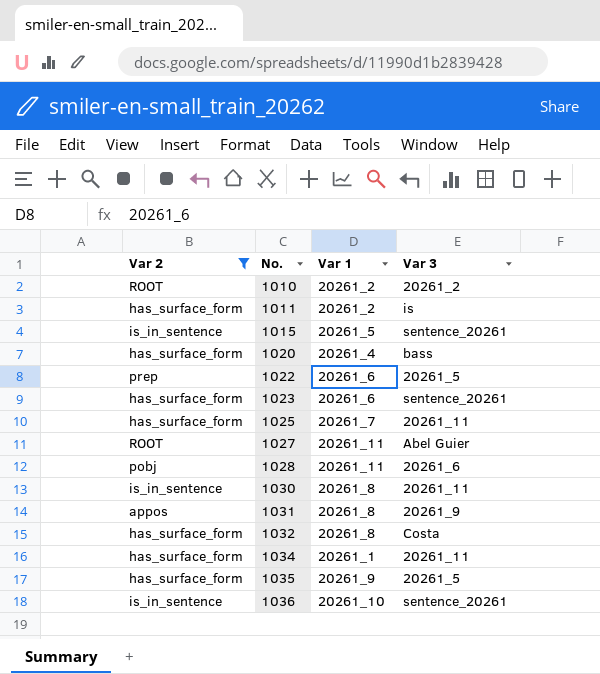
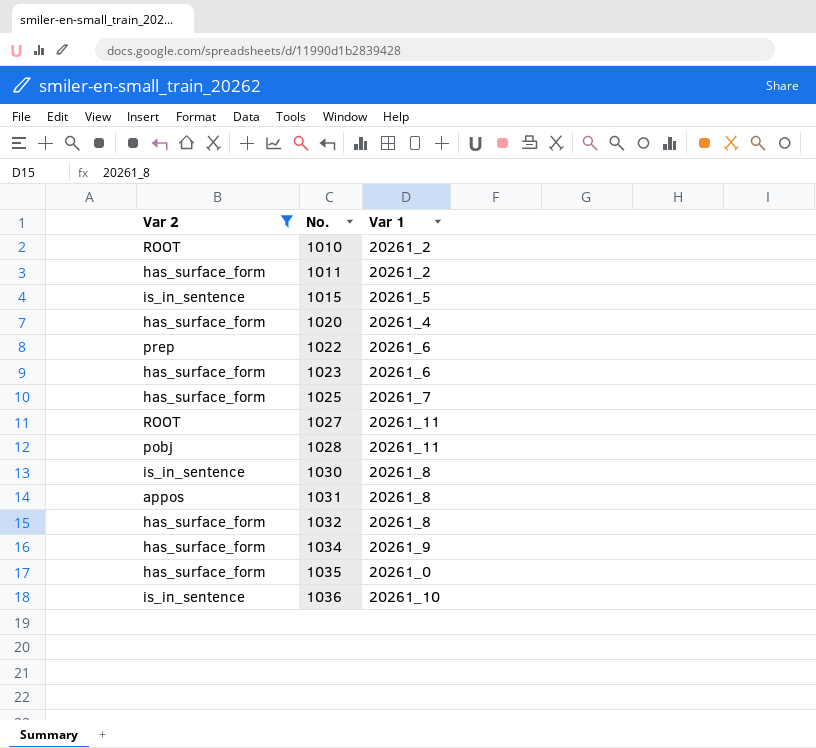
column Var 3 | position: 4 -> none
1034 | Var 1: 20261_1 -> 20261_9
1035 | Var 1: 20261_9 -> 20261_0

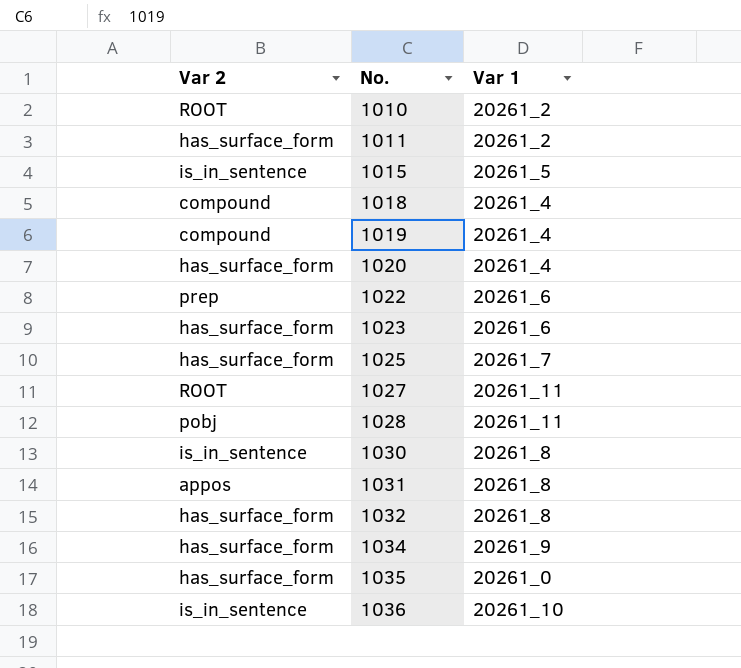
filter: Var 2 != compound -> none

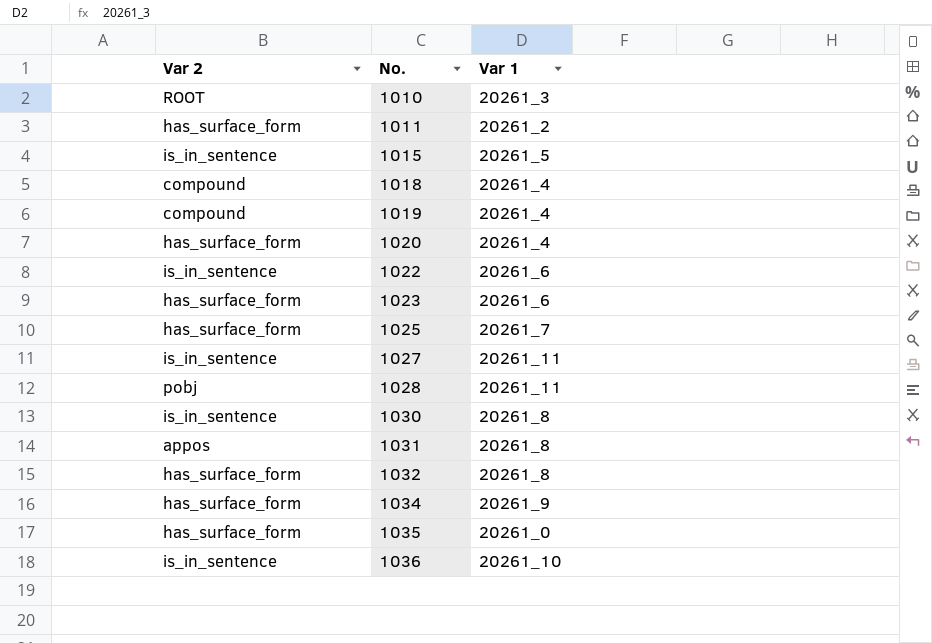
1010 | Var 1: 20261_2 -> 20261_3
1022 | Var 2: prep -> is_in_sentence
1027 | Var 2: ROOT -> is_in_sentence

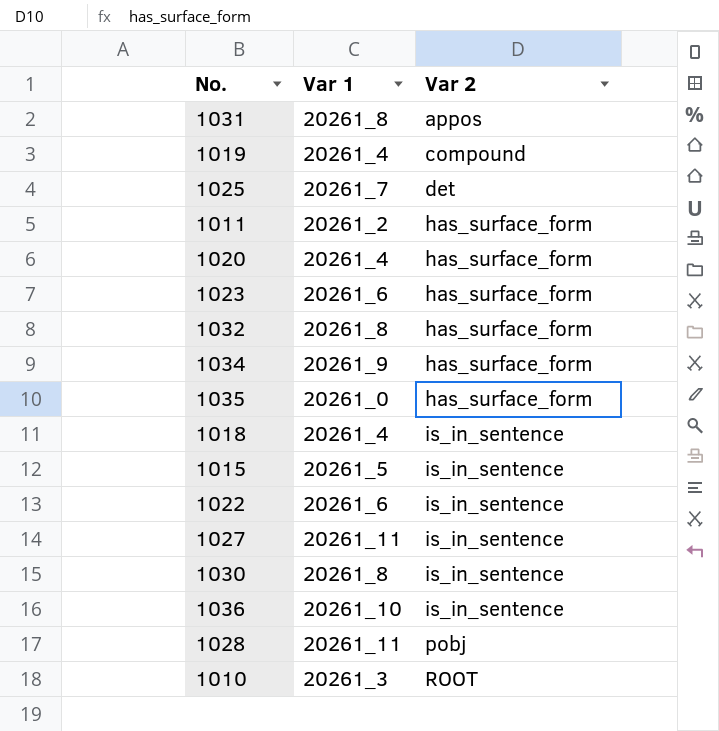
row order: No. ascending -> Var 2 ascending
column Var 2 | position: 1 -> 3
1025 | Var 2: has_surface_form -> det
1018 | Var 2: compound -> is_in_sentence

